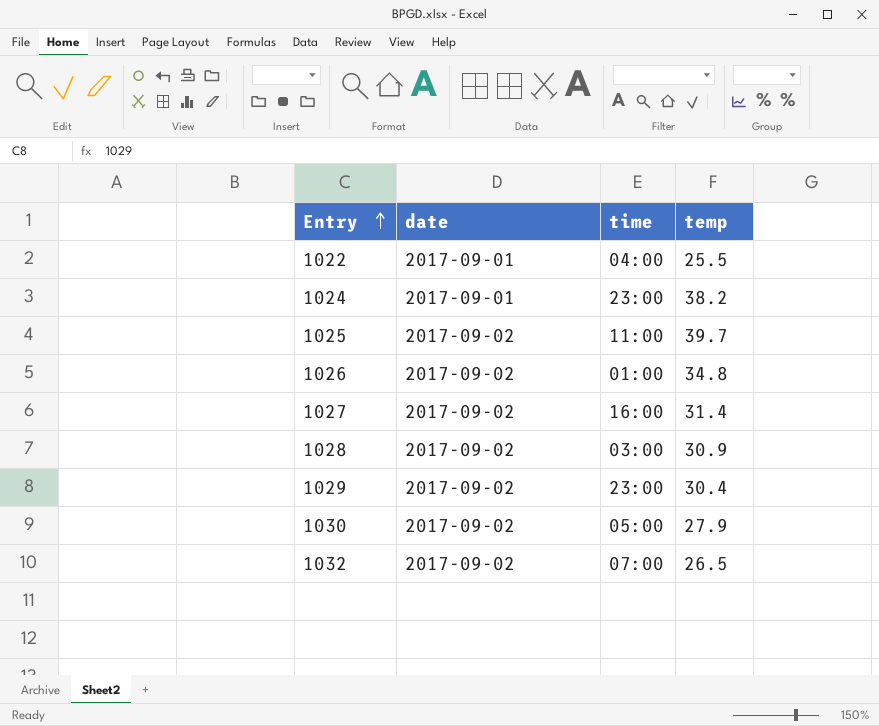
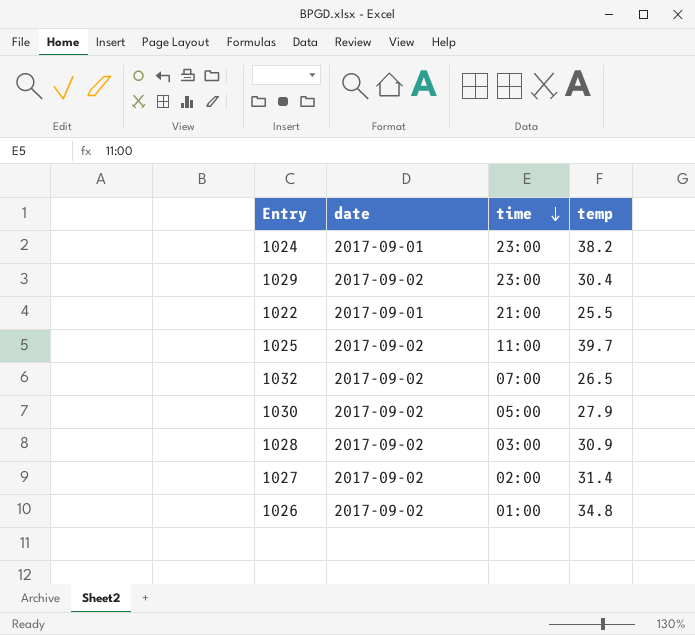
row order: Entry ascending -> time descending
1022 | time: 04:00 -> 21:00
1027 | time: 16:00 -> 02:00

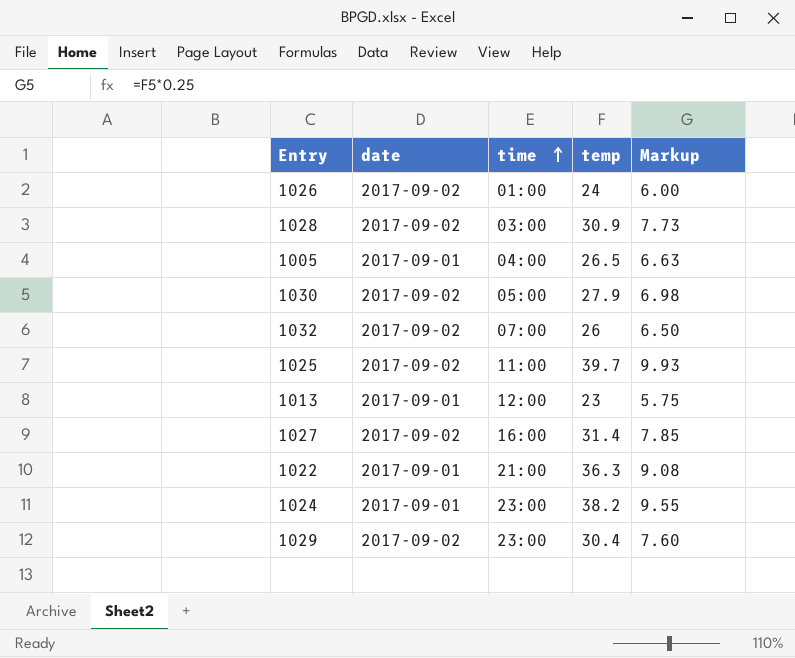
row order: time descending -> time ascending
column Markup | formula: none -> [temp] * 0.25
1026 | temp: 34.8 -> 24
row 1005: none -> 2017-09-01 | 04:00 | 26.5 | 6.63
1032 | temp: 26.5 -> 26
row 1013: none -> 2017-09-01 | 12:00 | 23 | 5.75
1027 | time: 02:00 -> 16:00
1022 | temp: 25.5 -> 36.3

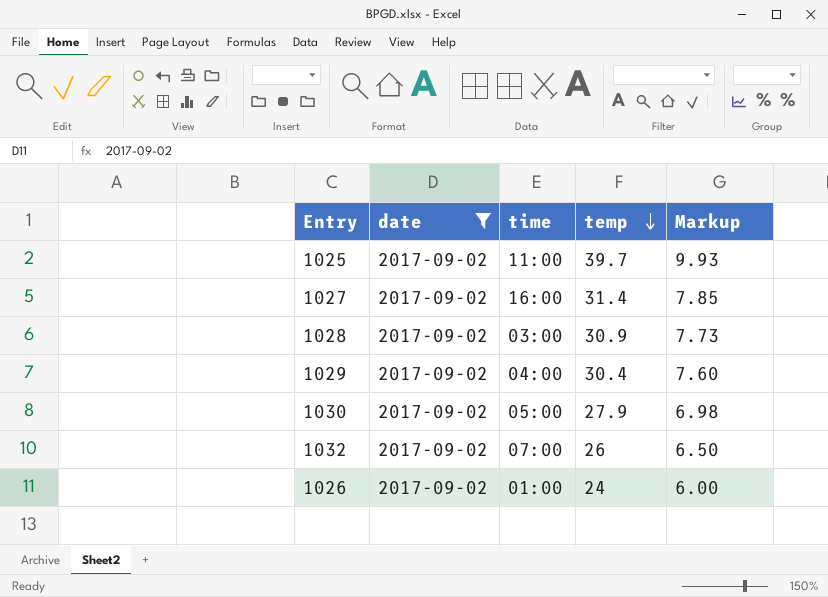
filter: none -> date = 2017-09-02
row order: time ascending -> temp descending
1029 | time: 23:00 -> 04:00

